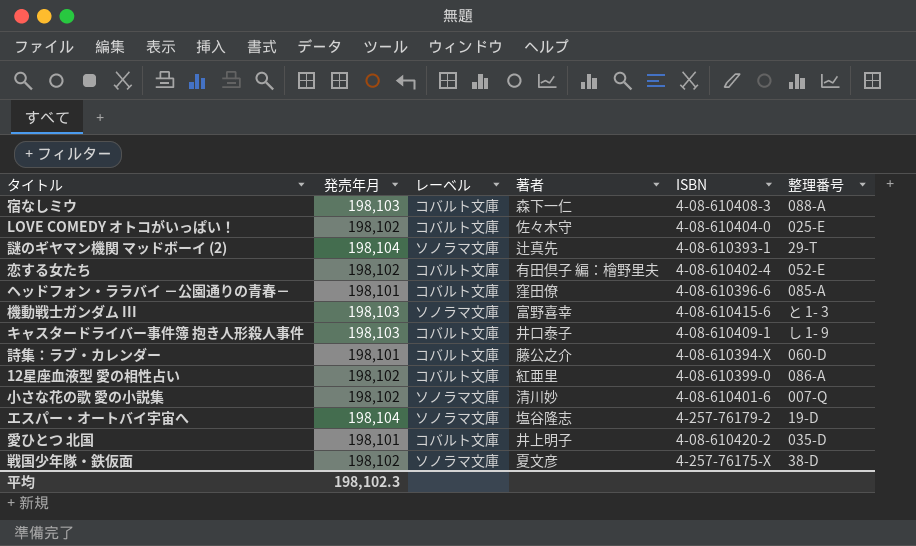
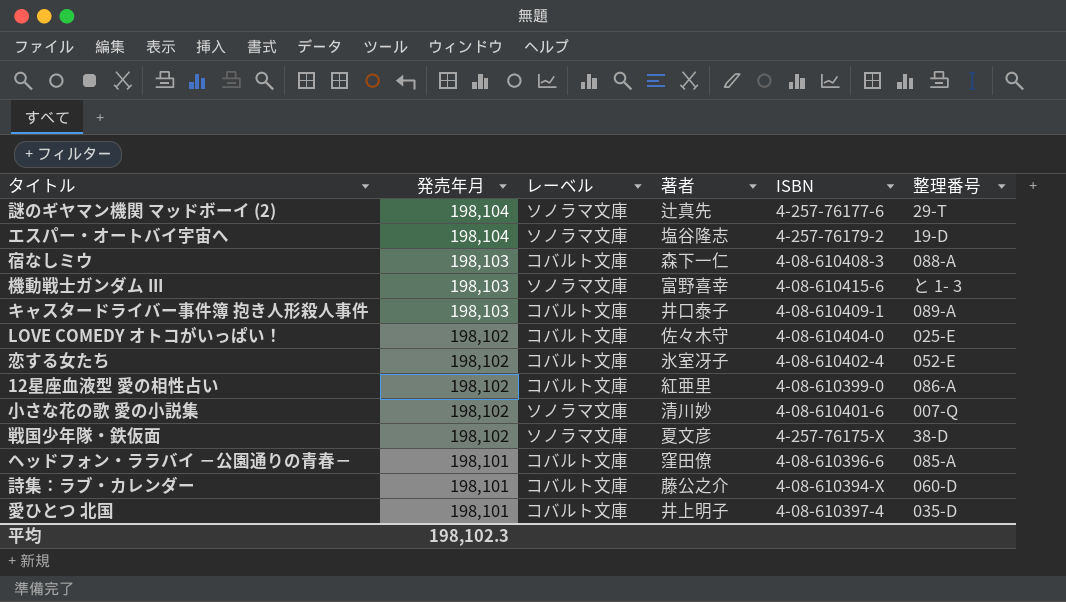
row order: none -> 発売年月 descending
謎のギヤマン機関 マッドボーイ (2) | ISBN: 4-08-610393-1 -> 4-257-76177-6
キャスタードライバー事件簿 抱き人形殺人事件 | 整理番号: し 1- 9 -> 089-A
恋する女たち | 著者: 有田倶子 編：檜野里夫 -> 氷室冴子
愛ひとつ 北国 | ISBN: 4-08-610420-2 -> 4-08-610397-4

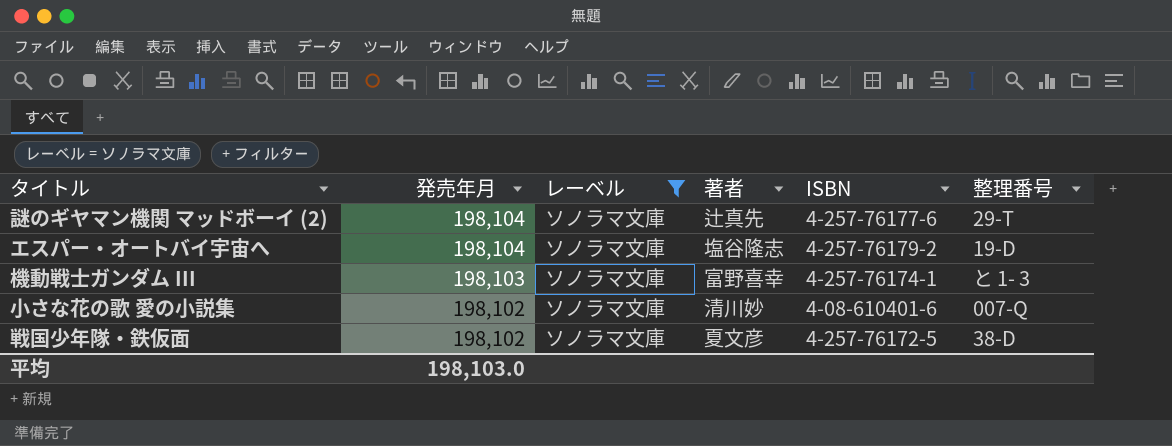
filter: none -> レーベル = ソノラマ文庫
機動戦士ガンダム III | ISBN: 4-08-610415-6 -> 4-257-76174-1
戦国少年隊・鉄仮面 | ISBN: 4-257-76175-X -> 4-257-76172-5
平均 | 発売年月: 198,102.3 -> 198,103.0

